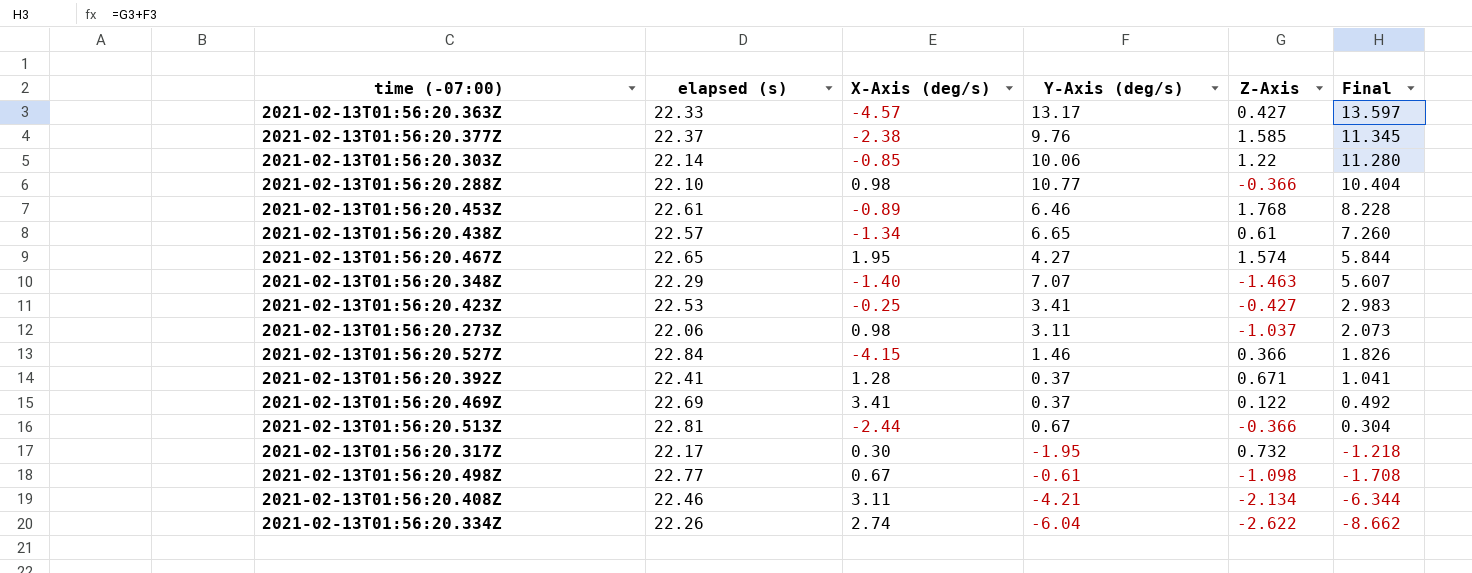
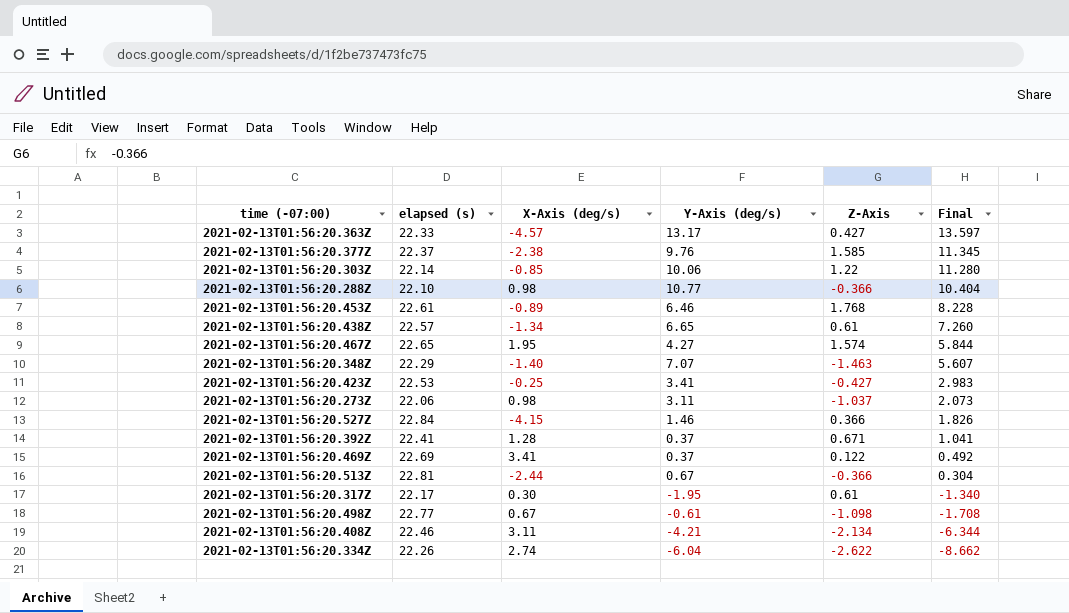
2021-02-13T01:56:20.317Z | Z-Axis: 0.732 -> 0.61
2021-02-13T01:56:20.317Z | Final: -1.218 -> -1.340

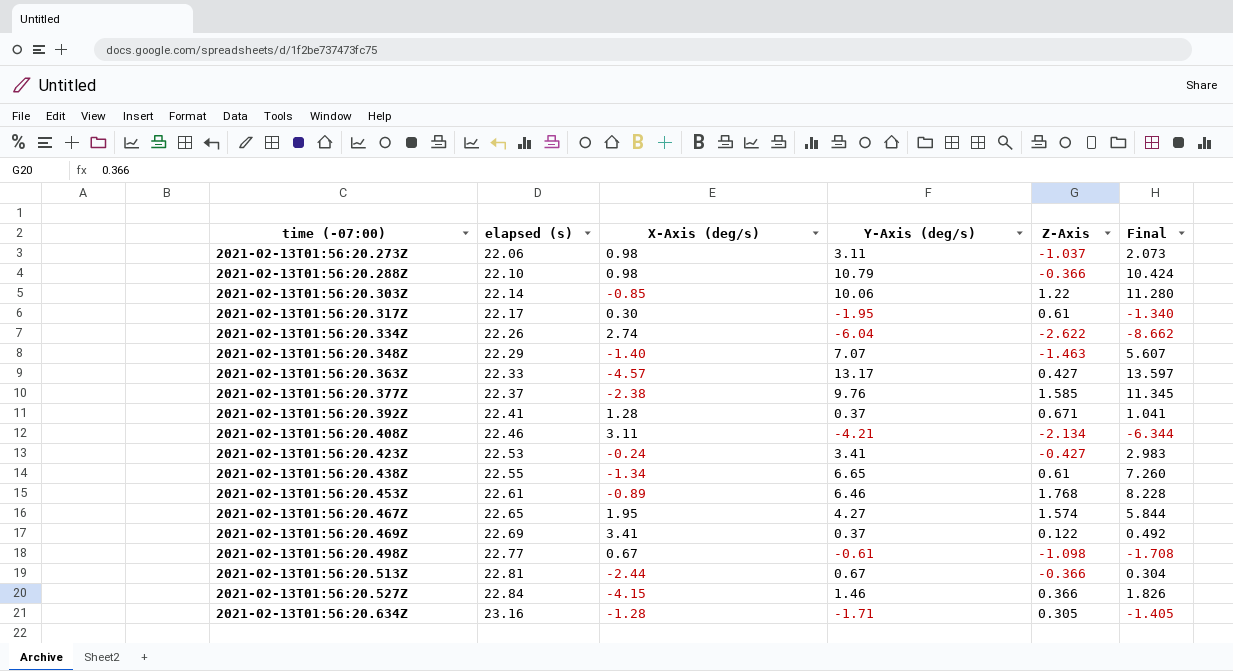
row order: Final descending -> time (-07:00) ascending
2021-02-13T01:56:20.288Z | Y-Axis (deg/s): 10.77 -> 10.79
2021-02-13T01:56:20.288Z | Final: 10.404 -> 10.424
2021-02-13T01:56:20.423Z | X-Axis (deg/s): -0.25 -> -0.24
2021-02-13T01:56:20.438Z | elapsed (s): 22.57 -> 22.55
row 2021-02-13T01:56:20.634Z: none -> 23.16 | -1.28 | -1.71 | 0.305 | -1.405

